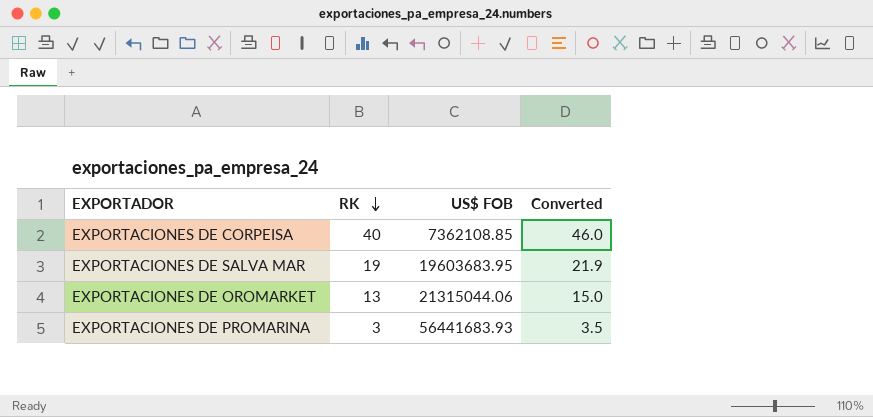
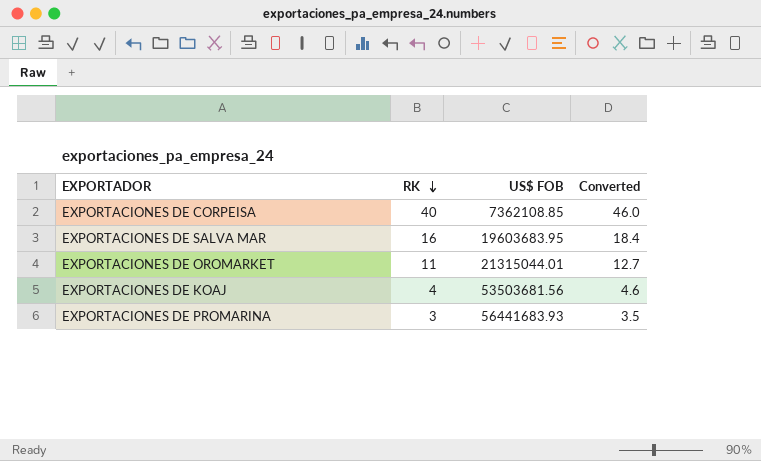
EXPORTACIONES DE SALVA MAR | RK: 19 -> 16
EXPORTACIONES DE SALVA MAR | Converted: 21.9 -> 18.4
EXPORTACIONES DE OROMARKET | RK: 13 -> 11
EXPORTACIONES DE OROMARKET | US$ FOB: 21315044.06 -> 21315044.01
EXPORTACIONES DE OROMARKET | Converted: 15.0 -> 12.7
row EXPORTACIONES DE KOAJ: none -> 4 | 53503681.56 | 4.6

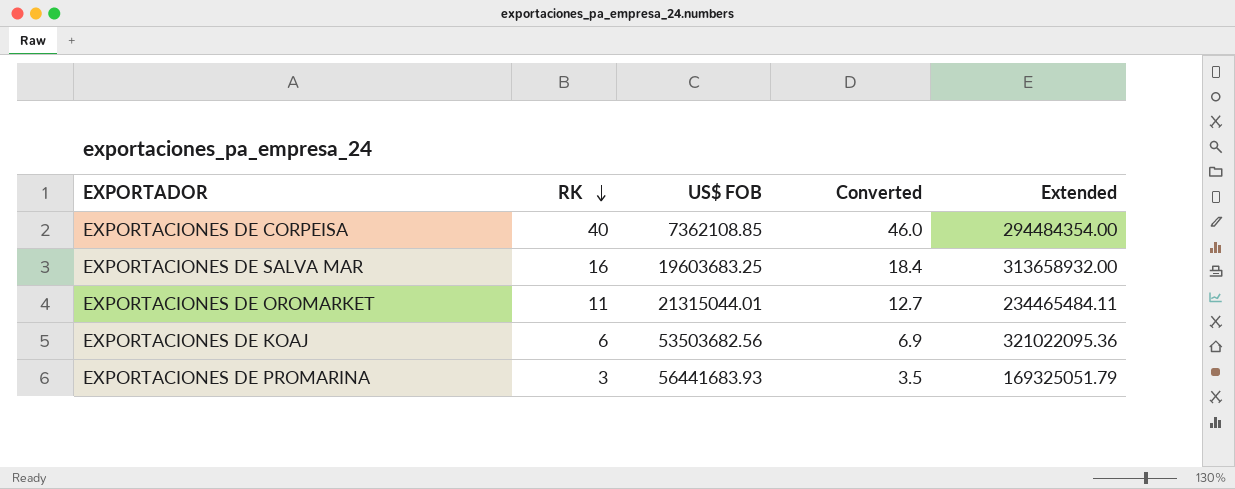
column Extended | formula: none -> [RK] * [US$ FOB]
EXPORTACIONES DE SALVA MAR | US$ FOB: 19603683.95 -> 19603683.25
EXPORTACIONES DE KOAJ | RK: 4 -> 6
EXPORTACIONES DE KOAJ | US$ FOB: 53503681.56 -> 53503682.56
EXPORTACIONES DE KOAJ | Converted: 4.6 -> 6.9

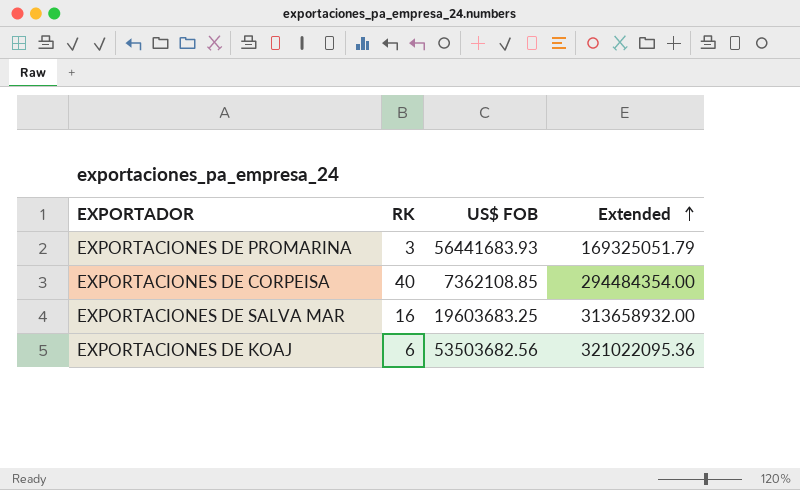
row order: RK descending -> Extended ascending
column Converted | formula: [RK] * 1.15 -> none
row EXPORTACIONES DE OROMARKET: 11 | 21315044.01 | 12.7 | 234465484.11 -> none

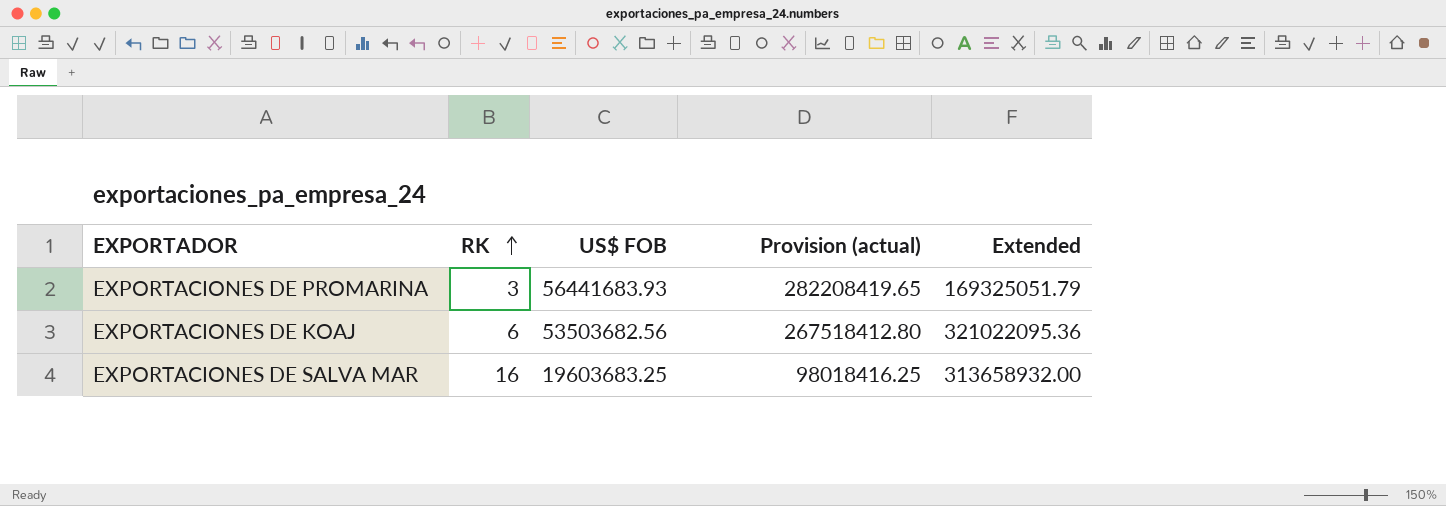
row order: Extended ascending -> RK ascending
column Provision (actual) | formula: none -> [US$ FOB] * 5
row EXPORTACIONES DE CORPEISA: 40 | 7362108.85 | 294484354.00 -> none

